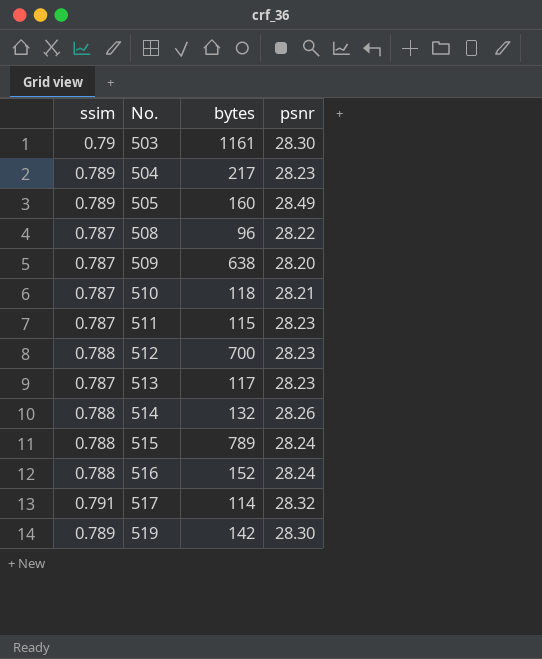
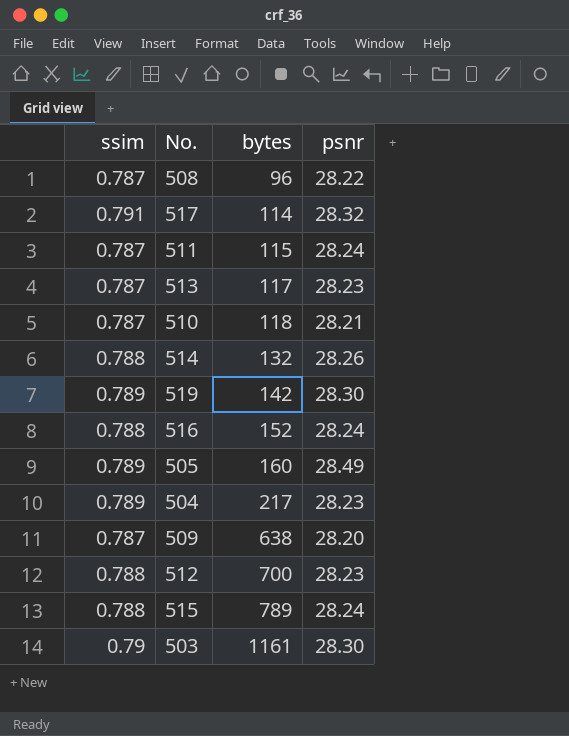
row order: No. ascending -> bytes ascending
511 | psnr: 28.23 -> 28.24

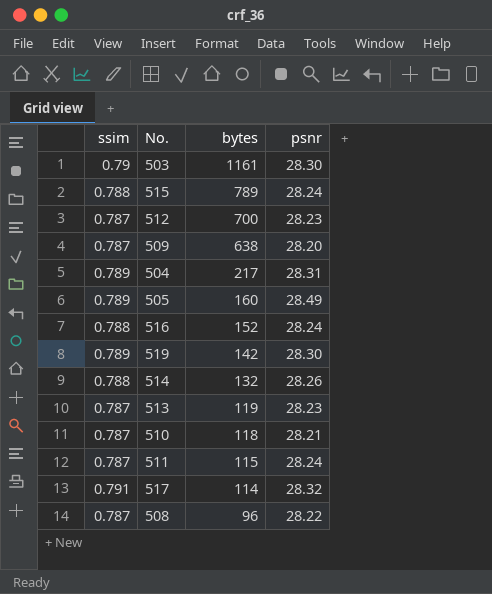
row order: bytes ascending -> bytes descending
512 | ssim: 0.788 -> 0.787
504 | psnr: 28.23 -> 28.31
513 | bytes: 117 -> 119

